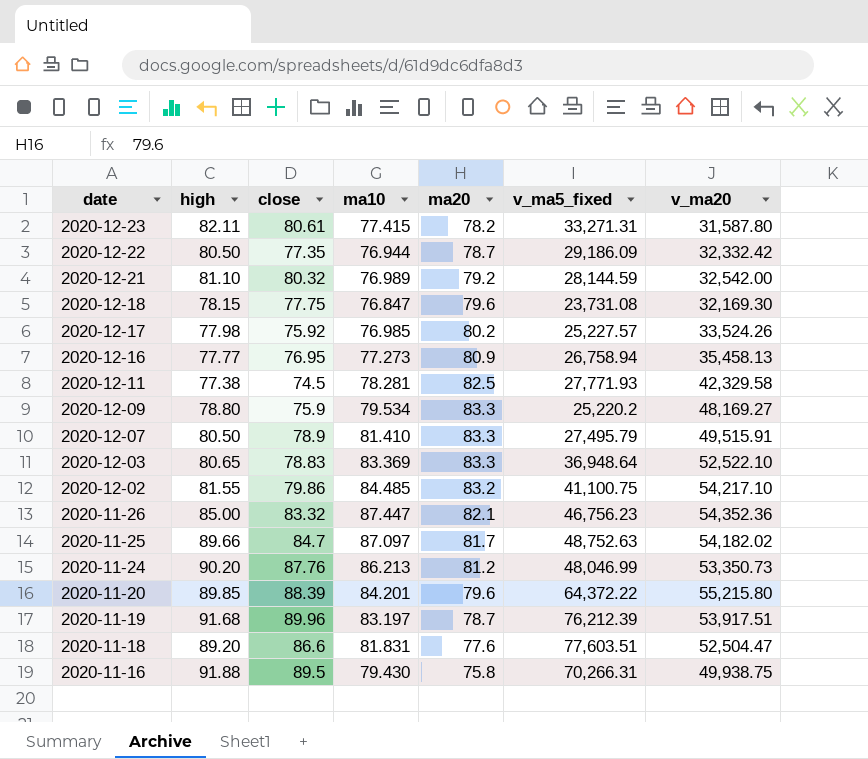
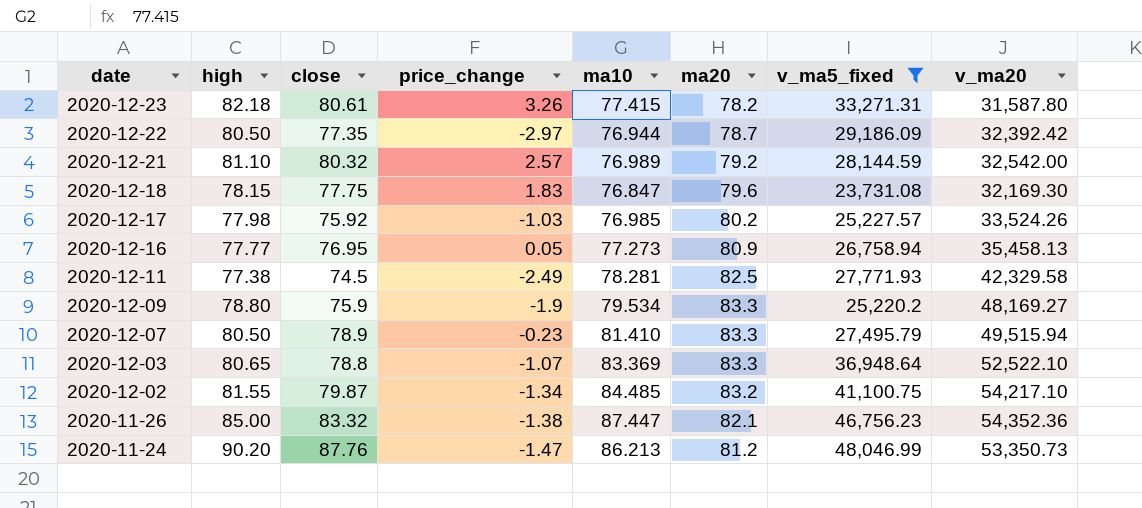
filter: none -> v_ma5_fixed <= 48,046.99
column price_change | position: none -> 4
2020-12-23 | high: 82.11 -> 82.18
2020-12-22 | v_ma20: 32,332.42 -> 32,392.42
2020-12-07 | v_ma20: 49,515.91 -> 49,515.94
2020-12-03 | close: 78.83 -> 78.8
2020-12-02 | close: 79.86 -> 79.87

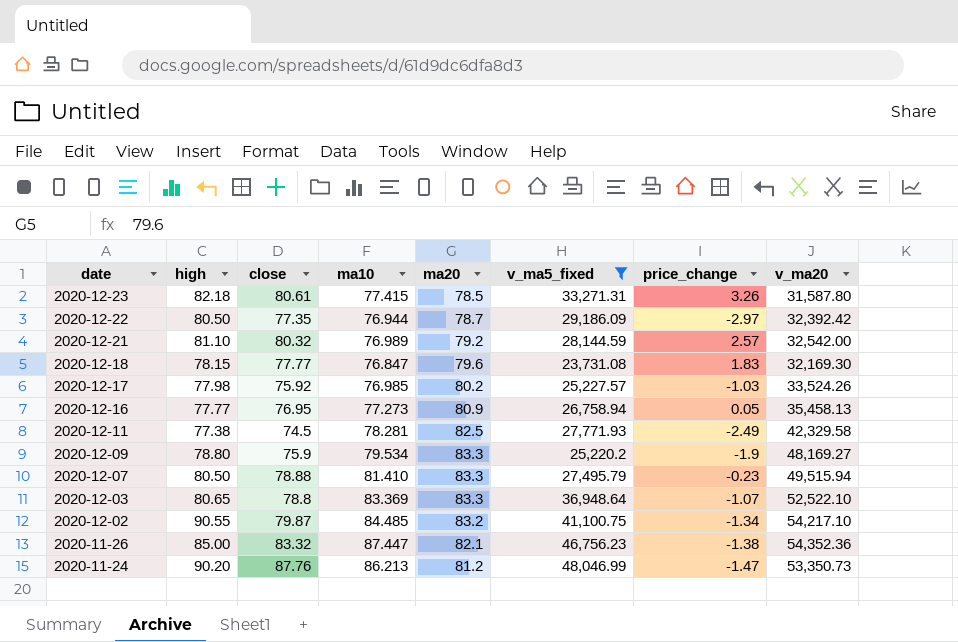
column price_change | position: 4 -> 7
2020-12-23 | ma20: 78.2 -> 78.5
2020-12-18 | close: 77.75 -> 77.77
2020-12-07 | close: 78.9 -> 78.88
2020-12-02 | high: 81.55 -> 90.55

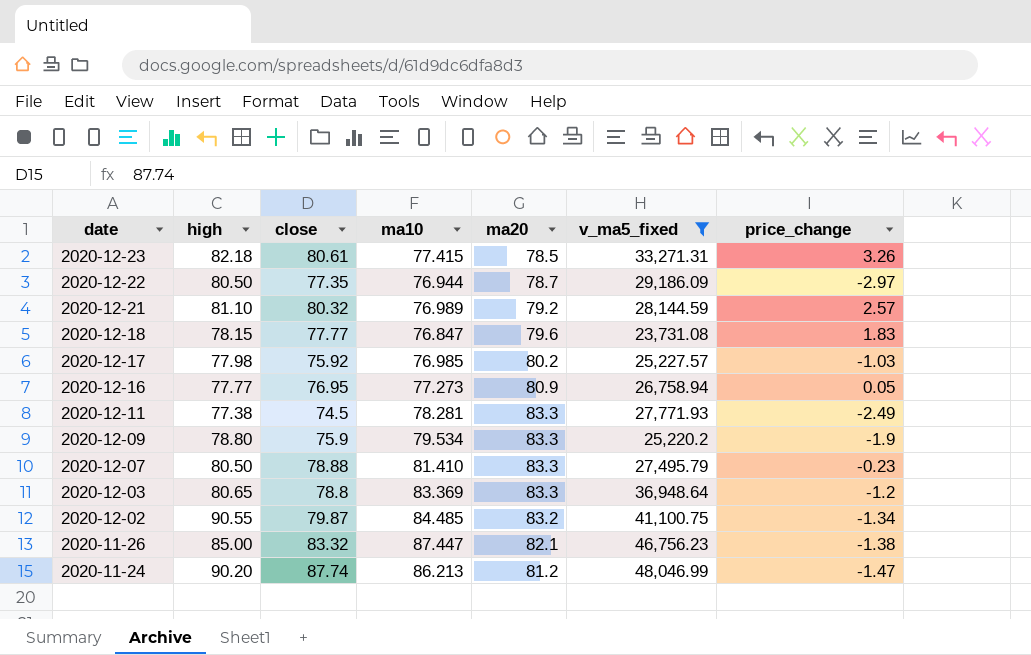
column v_ma20 | position: 8 -> none
2020-12-11 | ma20: 82.5 -> 83.3
2020-12-03 | price_change: -1.07 -> -1.2
2020-11-24 | close: 87.76 -> 87.74

